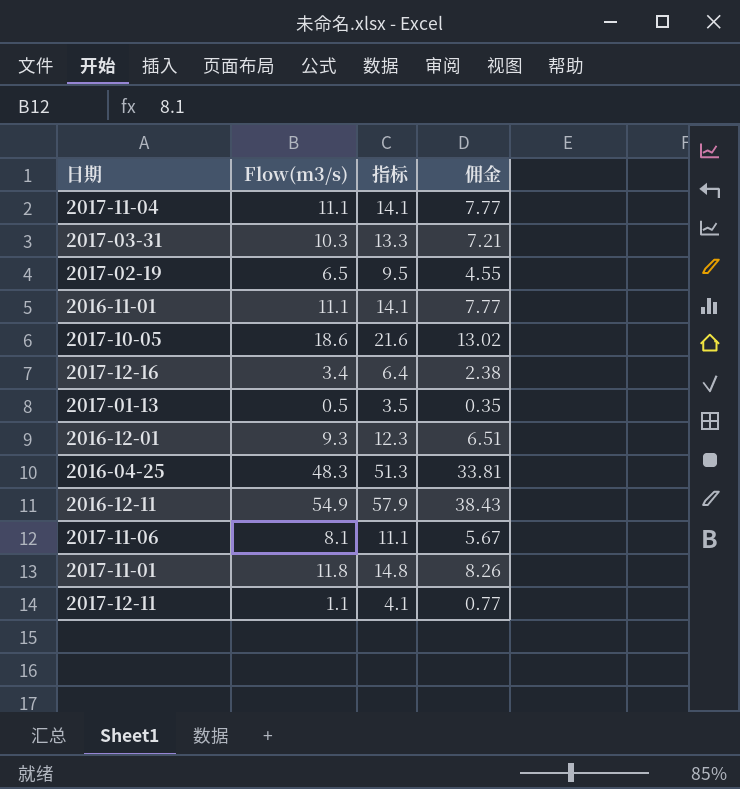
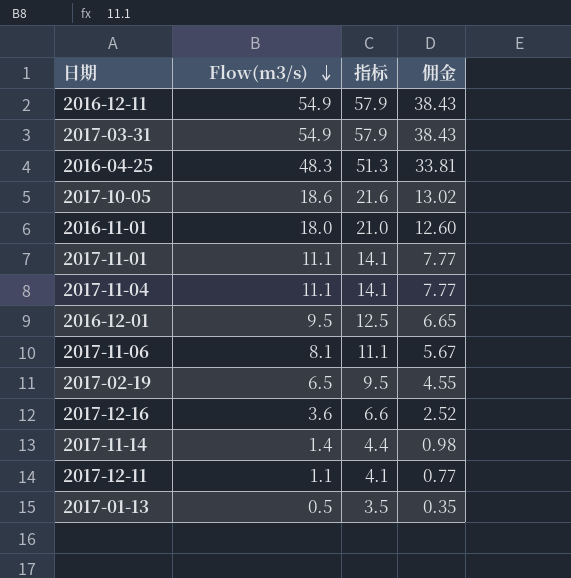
row order: none -> Flow(m3/s) descending
2017-03-31 | Flow(m3/s): 10.3 -> 54.9
2017-03-31 | 指标: 13.3 -> 57.9
2017-03-31 | 佣金: 7.21 -> 38.43
2016-11-01 | Flow(m3/s): 11.1 -> 18.0
2016-11-01 | 指标: 14.1 -> 21.0
2016-11-01 | 佣金: 7.77 -> 12.60
2017-11-01 | Flow(m3/s): 11.8 -> 11.1
2017-11-01 | 指标: 14.8 -> 14.1
2017-11-01 | 佣金: 8.26 -> 7.77
2016-12-01 | Flow(m3/s): 9.3 -> 9.5
2016-12-01 | 指标: 12.3 -> 12.5
2016-12-01 | 佣金: 6.51 -> 6.65
2017-12-16 | Flow(m3/s): 3.4 -> 3.6
2017-12-16 | 指标: 6.4 -> 6.6
2017-12-16 | 佣金: 2.38 -> 2.52
row 2017-11-14: none -> 1.4 | 4.4 | 0.98

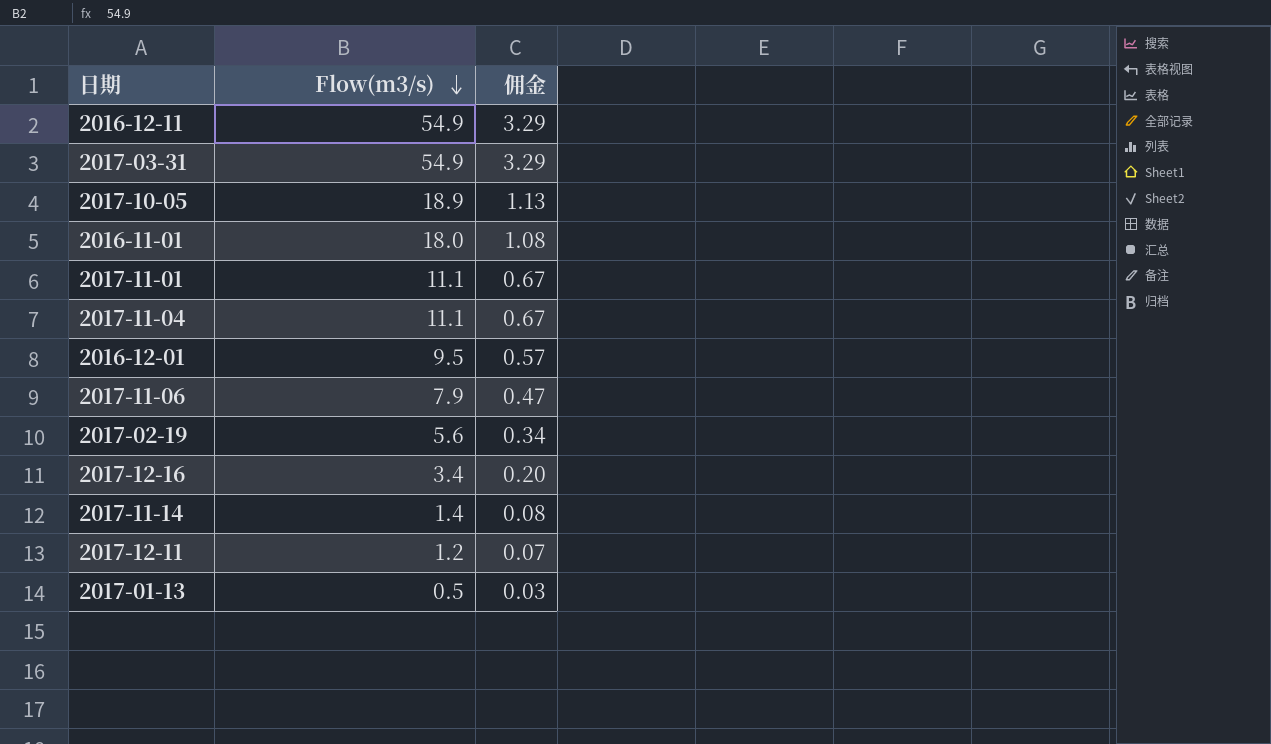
column 指标 | formula: [Flow(m3/s)] + 3 -> none
column 佣金 | formula: [Flow(m3/s)] * 0.7 -> [Flow(m3/s)] * 0.06
row 2016-04-25: 48.3 | 51.3 | 33.81 -> none
2017-10-05 | Flow(m3/s): 18.6 -> 18.9
2017-11-06 | Flow(m3/s): 8.1 -> 7.9
2017-02-19 | Flow(m3/s): 6.5 -> 5.6
2017-12-16 | Flow(m3/s): 3.6 -> 3.4
2017-12-11 | Flow(m3/s): 1.1 -> 1.2

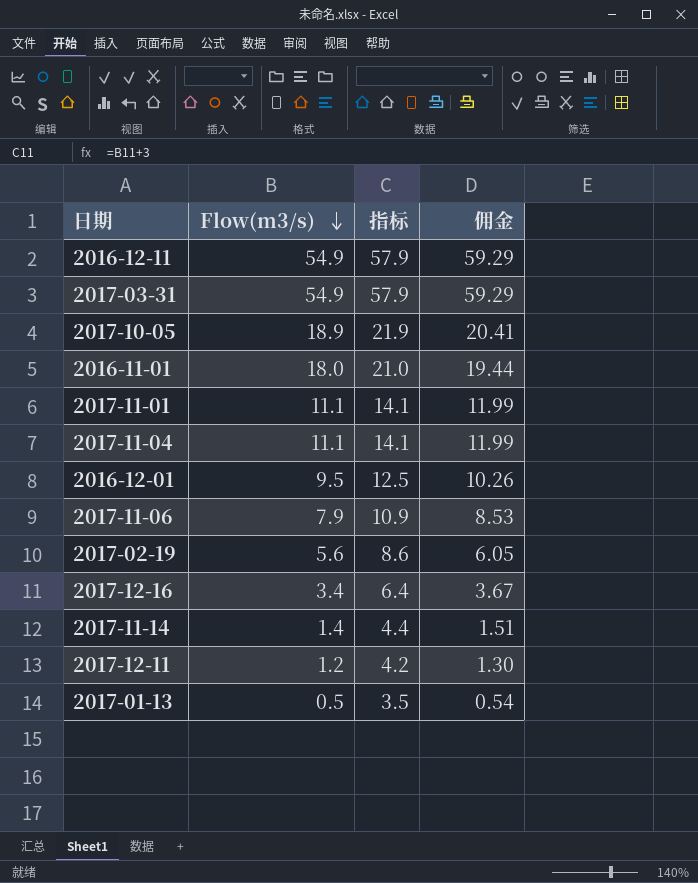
column 指标 | formula: none -> [Flow(m3/s)] + 3
column 佣金 | formula: [Flow(m3/s)] * 0.06 -> [Flow(m3/s)] * 1.08

